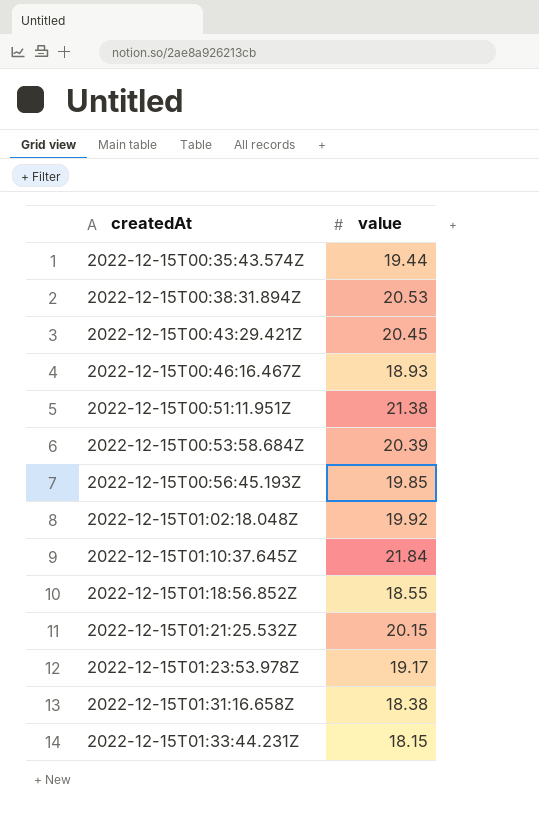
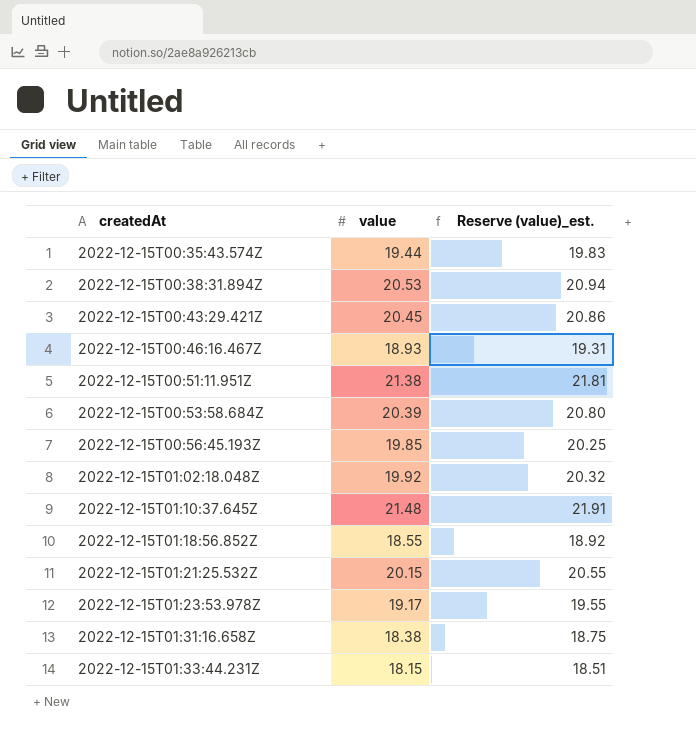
column Reserve (value)_est. | formula: none -> [value] * 1.02
2022-12-15T01:10:37.645Z | value: 21.84 -> 21.48

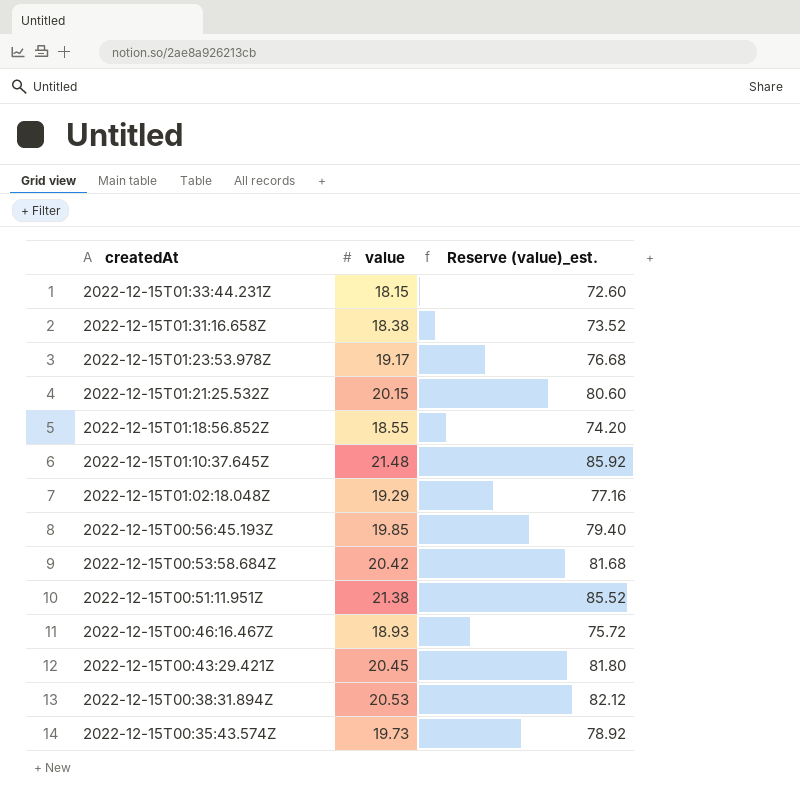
row order: createdAt ascending -> createdAt descending
column Reserve (value)_est. | formula: [value] * 1.02 -> [value] * 4
2022-12-15T01:02:18.048Z | value: 19.92 -> 19.29
2022-12-15T00:53:58.684Z | value: 20.39 -> 20.42
2022-12-15T00:35:43.574Z | value: 19.44 -> 19.73

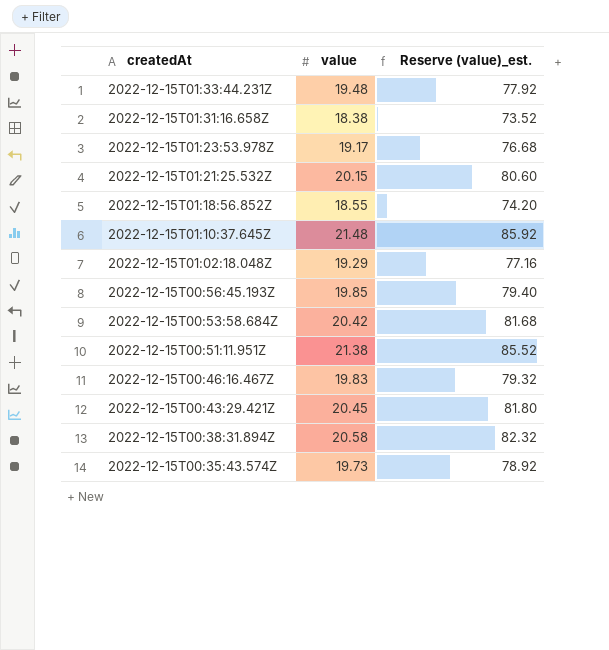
2022-12-15T01:33:44.231Z | value: 18.15 -> 19.48
2022-12-15T01:33:44.231Z | Reserve (value)_est.: 72.60 -> 77.92
2022-12-15T00:46:16.467Z | value: 18.93 -> 19.83
2022-12-15T00:46:16.467Z | Reserve (value)_est.: 75.72 -> 79.32
2022-12-15T00:38:31.894Z | value: 20.53 -> 20.58
2022-12-15T00:38:31.894Z | Reserve (value)_est.: 82.12 -> 82.32

